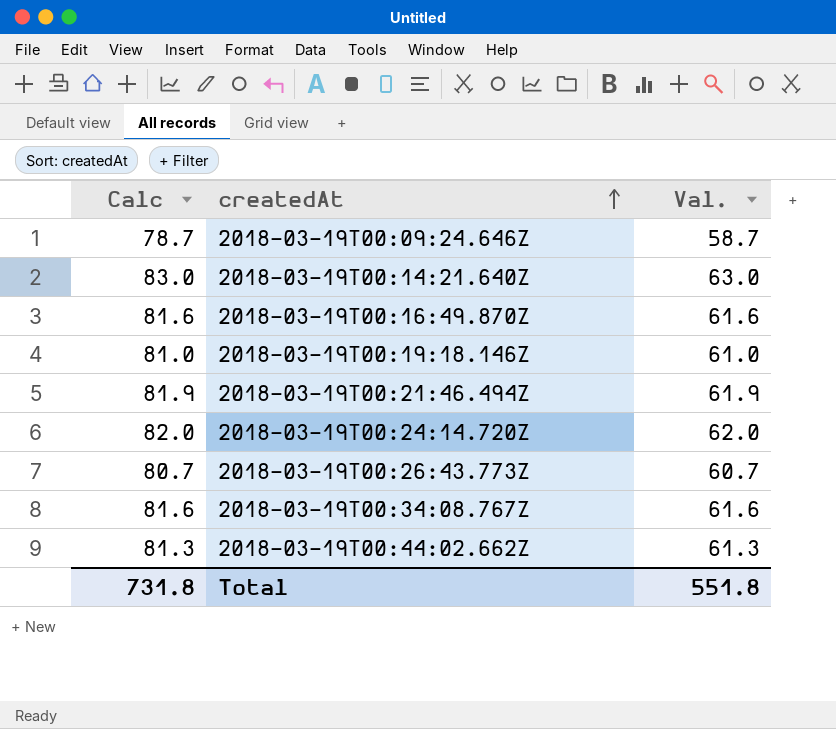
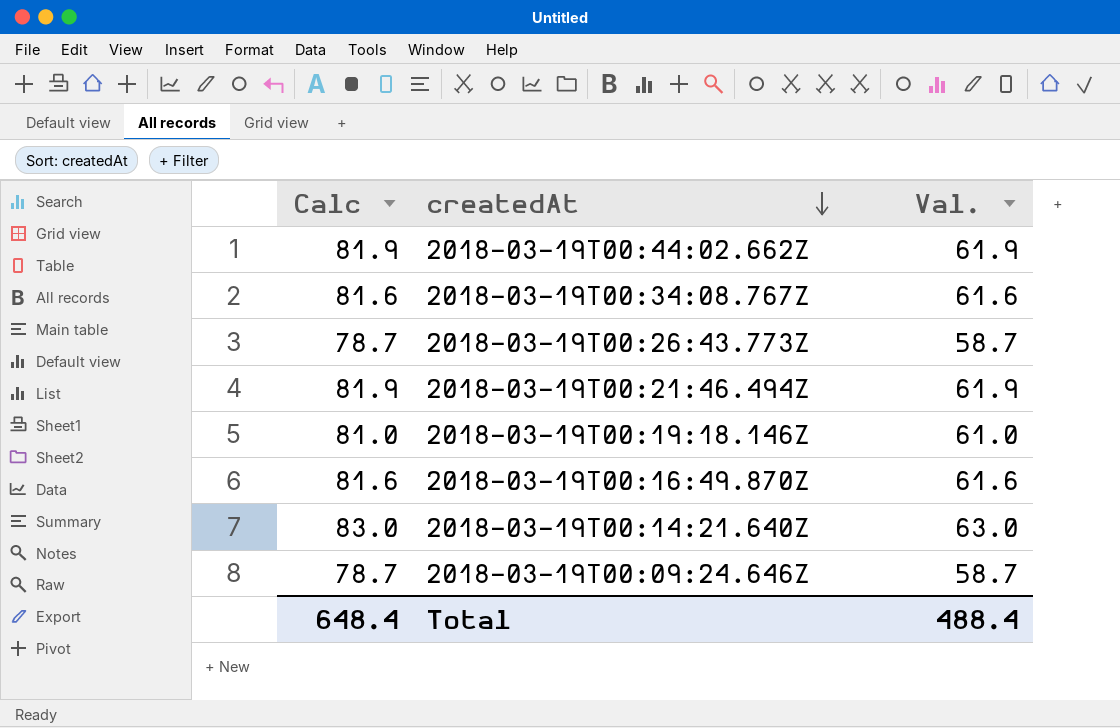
row order: createdAt ascending -> createdAt descending
row 2018-03-19T00:24:14.720Z: 82.0 | 62.0 -> none
2018-03-19T00:44:02.662Z | Calc: 81.3 -> 81.9
2018-03-19T00:44:02.662Z | Val.: 61.3 -> 61.9
2018-03-19T00:26:43.773Z | Calc: 80.7 -> 78.7
2018-03-19T00:26:43.773Z | Val.: 60.7 -> 58.7
Total | Calc: 731.8 -> 648.4
Total | Val.: 551.8 -> 488.4

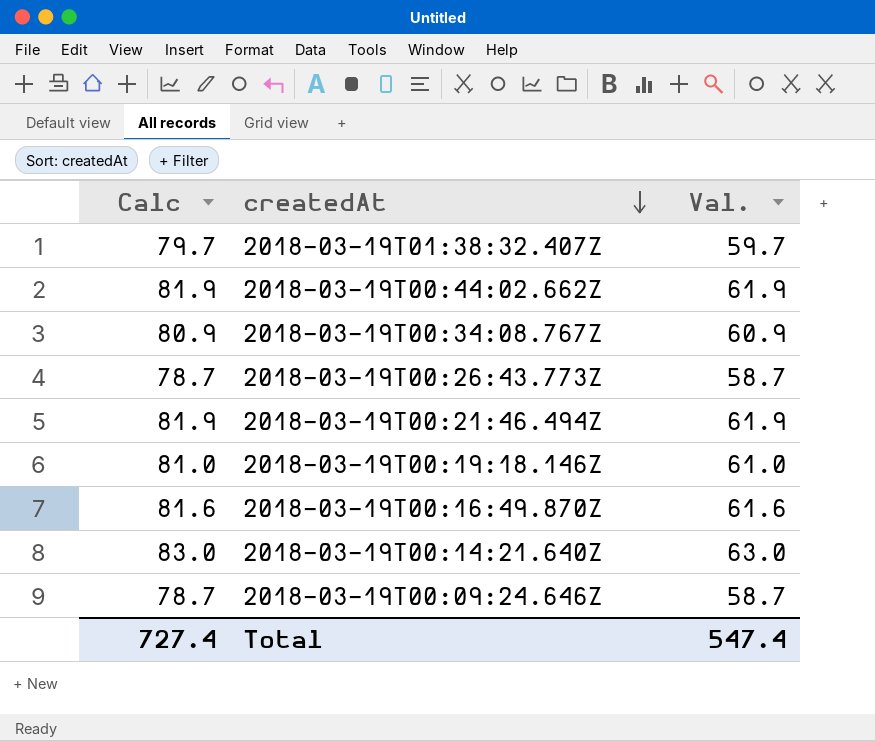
row 2018-03-19T01:38:32.407Z: none -> 79.7 | 59.7
2018-03-19T00:34:08.767Z | Calc: 81.6 -> 80.9
2018-03-19T00:34:08.767Z | Val.: 61.6 -> 60.9
Total | Calc: 648.4 -> 727.4
Total | Val.: 488.4 -> 547.4

